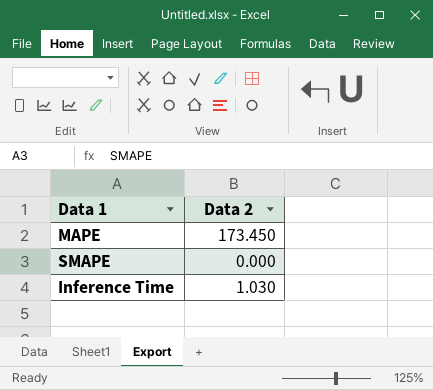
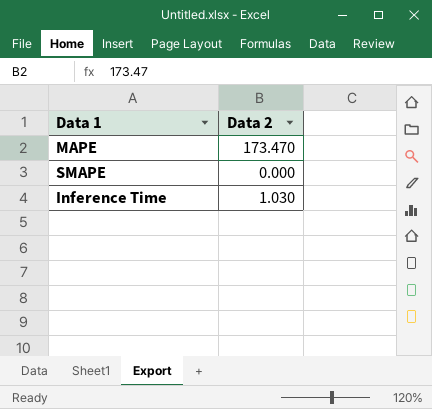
MAPE | Data 2: 173.450 -> 173.470

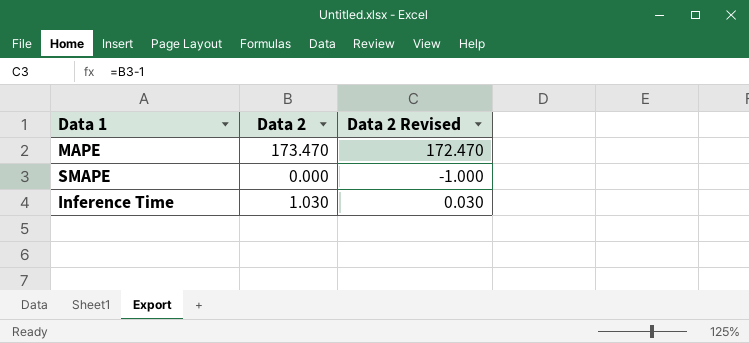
column Data 2 Revised | formula: none -> [Data 2] - 1

